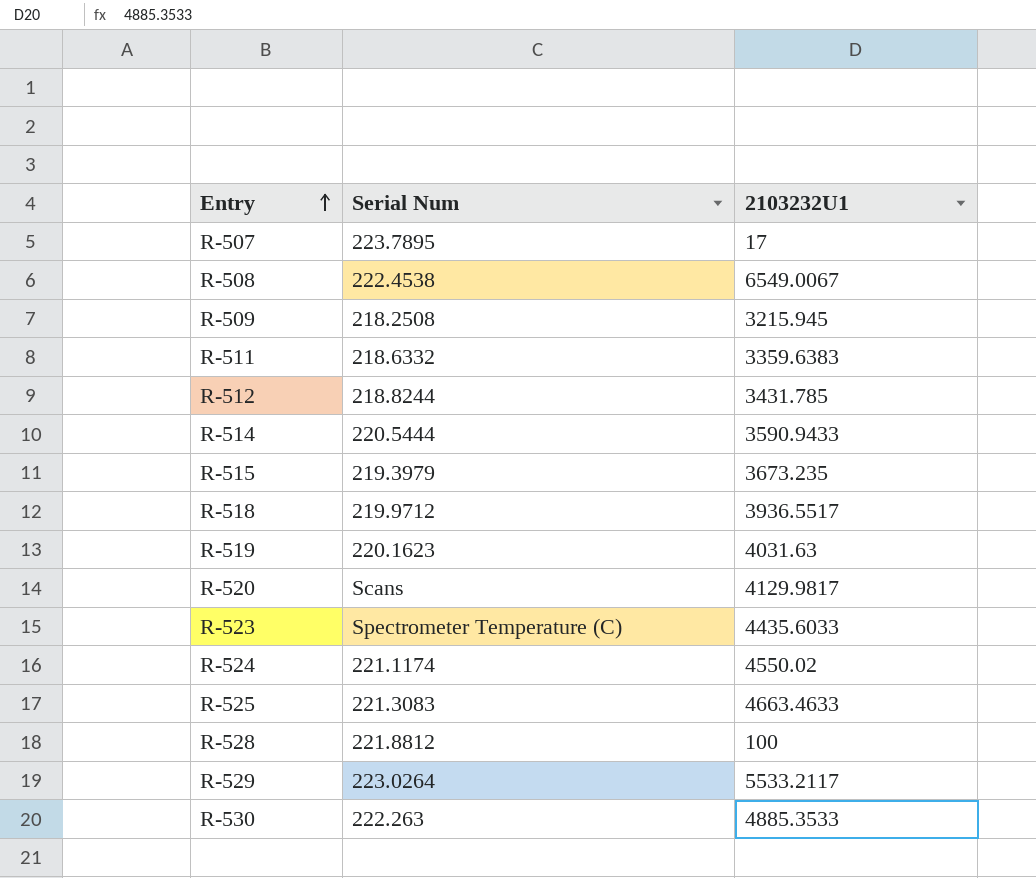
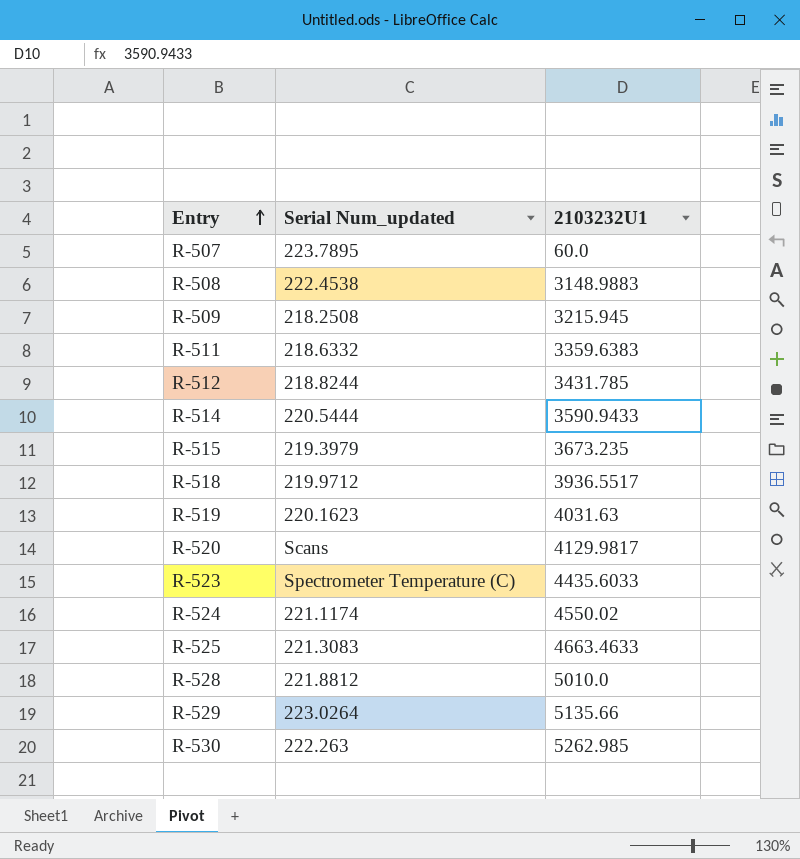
column name: Serial Num -> Serial Num_updated
R-507 | 2103232U1: 17 -> 60.0
R-508 | 2103232U1: 6549.0067 -> 3148.9883
R-528 | 2103232U1: 100 -> 5010.0
R-529 | 2103232U1: 5533.2117 -> 5135.66
R-530 | 2103232U1: 4885.3533 -> 5262.985

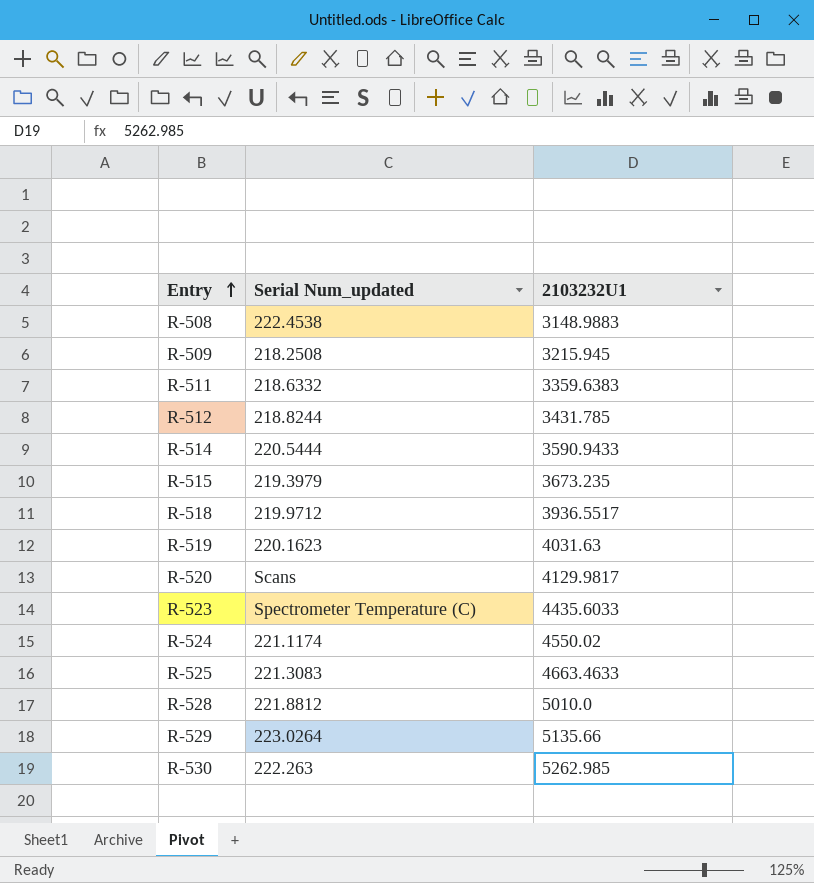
row R-507: 223.7895 | 60.0 -> none

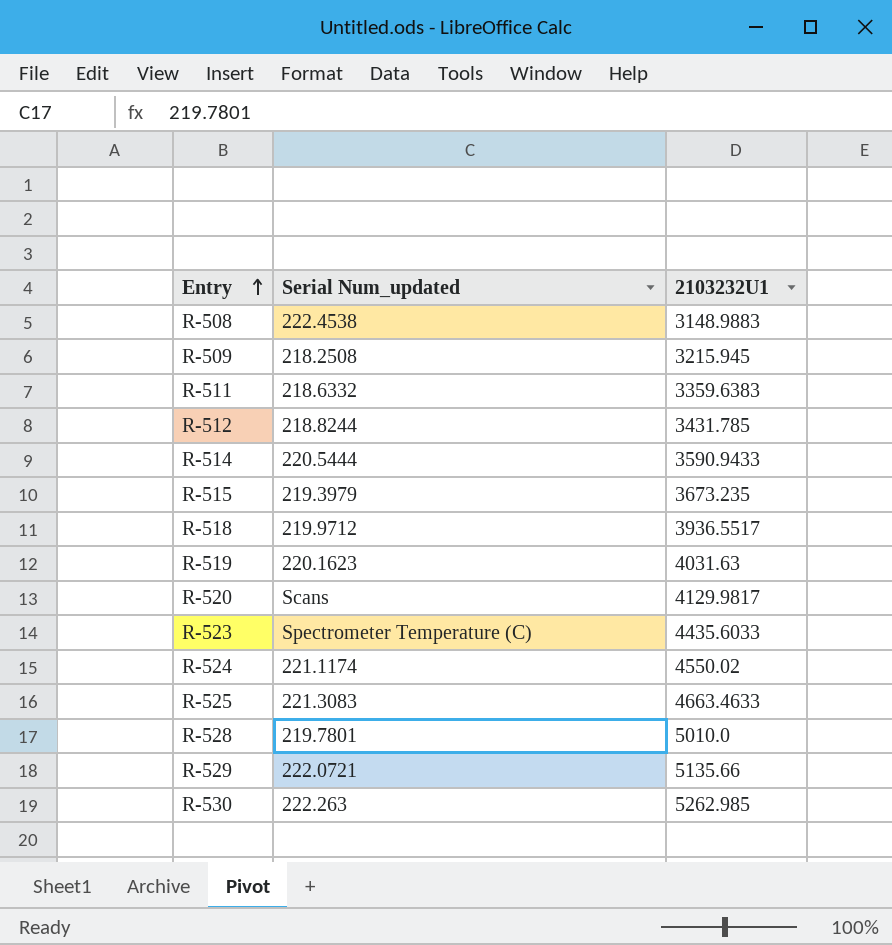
R-528 | Serial Num_updated: 221.8812 -> 219.7801
R-529 | Serial Num_updated: 223.0264 -> 222.0721

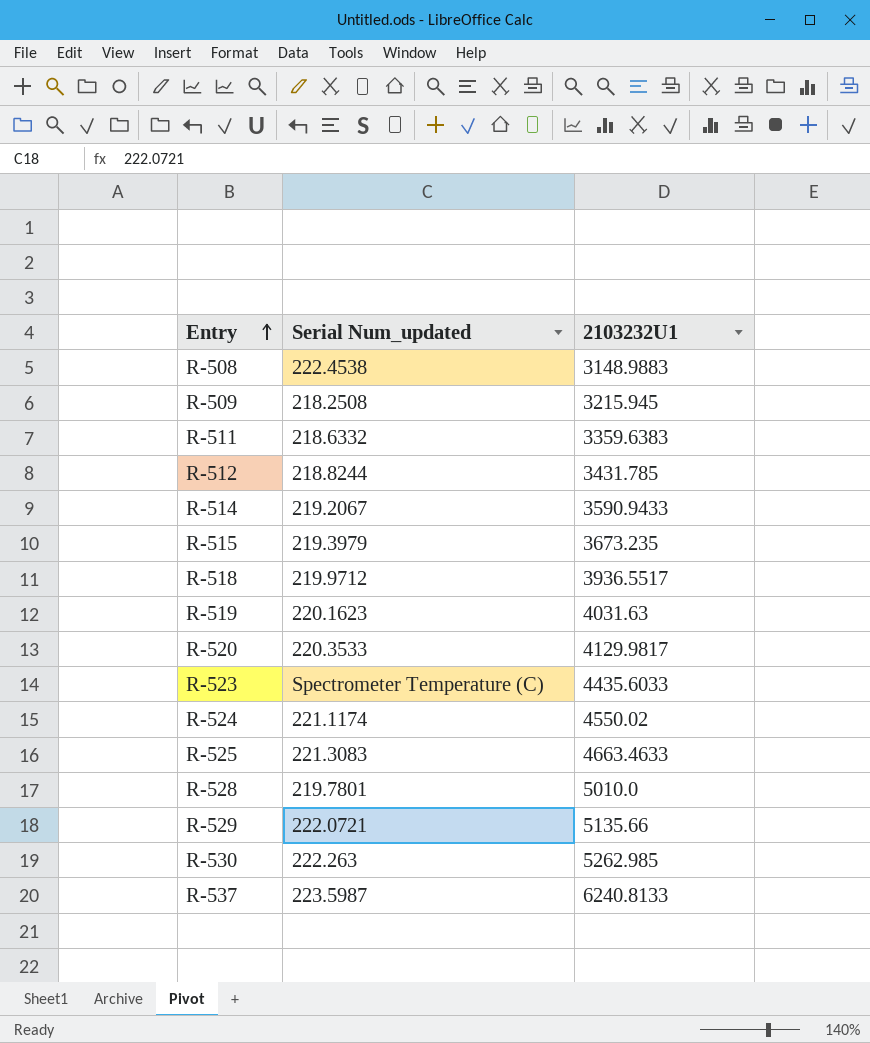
R-514 | Serial Num_updated: 220.5444 -> 219.2067
R-520 | Serial Num_updated: Scans -> 220.3533
row R-537: none -> 223.5987 | 6240.8133

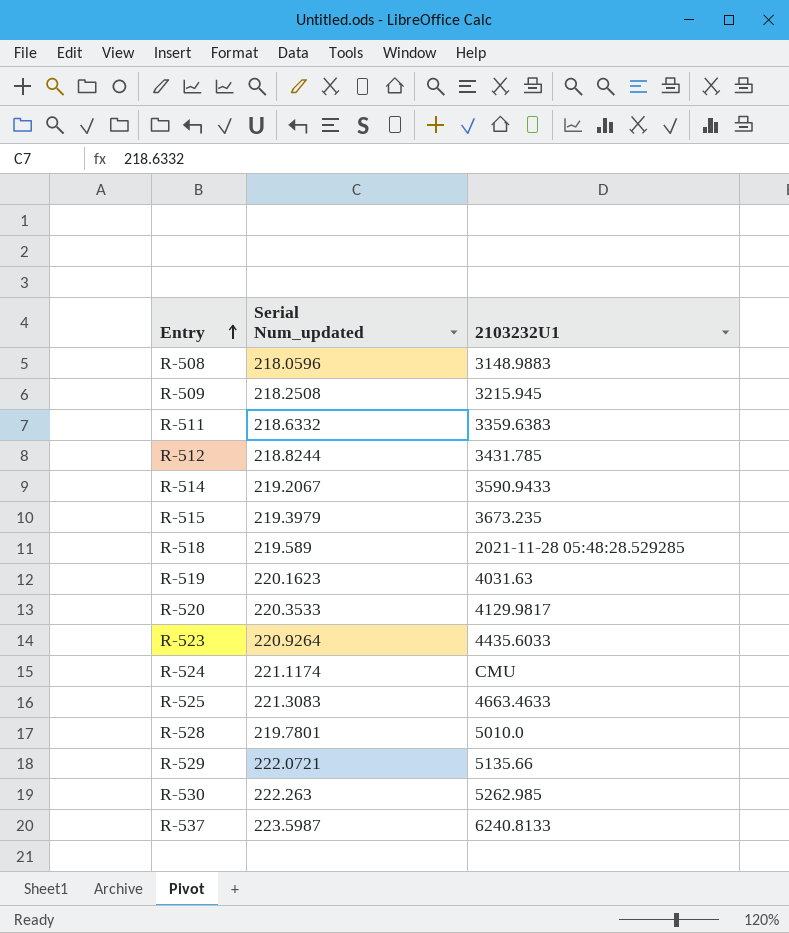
R-508 | Serial Num_updated: 222.4538 -> 218.0596
R-518 | Serial Num_updated: 219.9712 -> 219.589
R-518 | 2103232U1: 3936.5517 -> 2021-11-28 05:48:28.529285
R-523 | Serial Num_updated: Spectrometer Temperature (C) -> 220.9264
R-524 | 2103232U1: 4550.02 -> CMU

